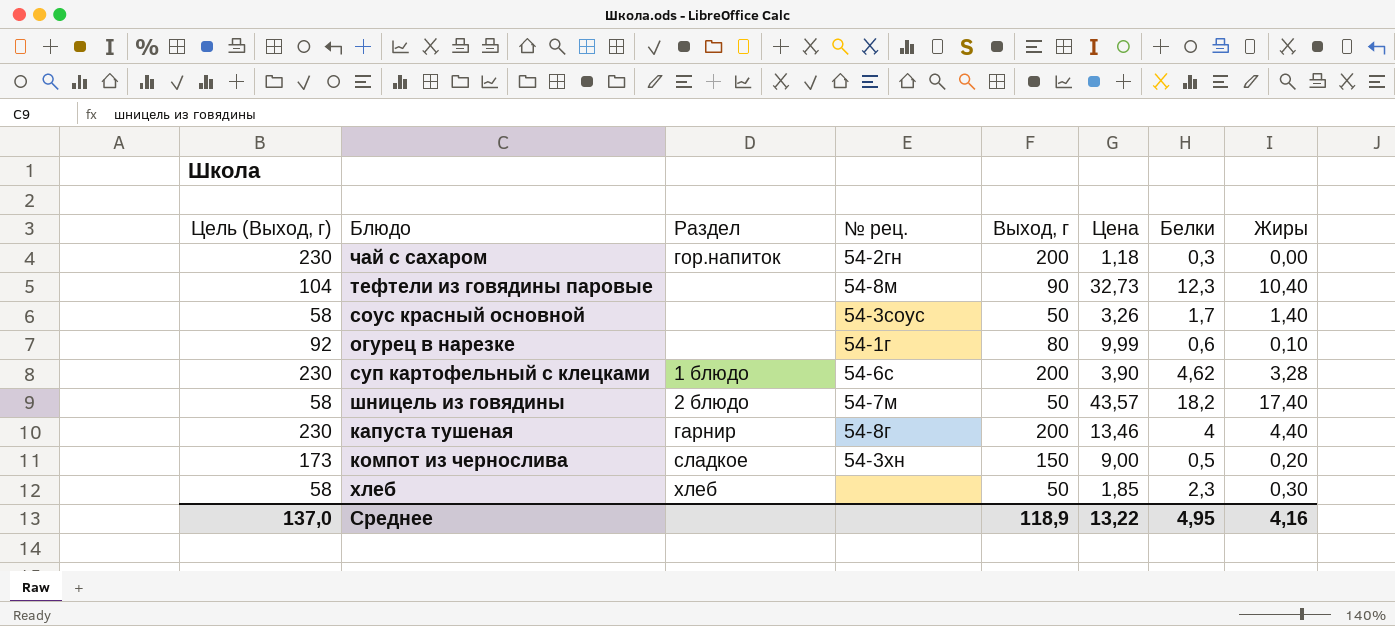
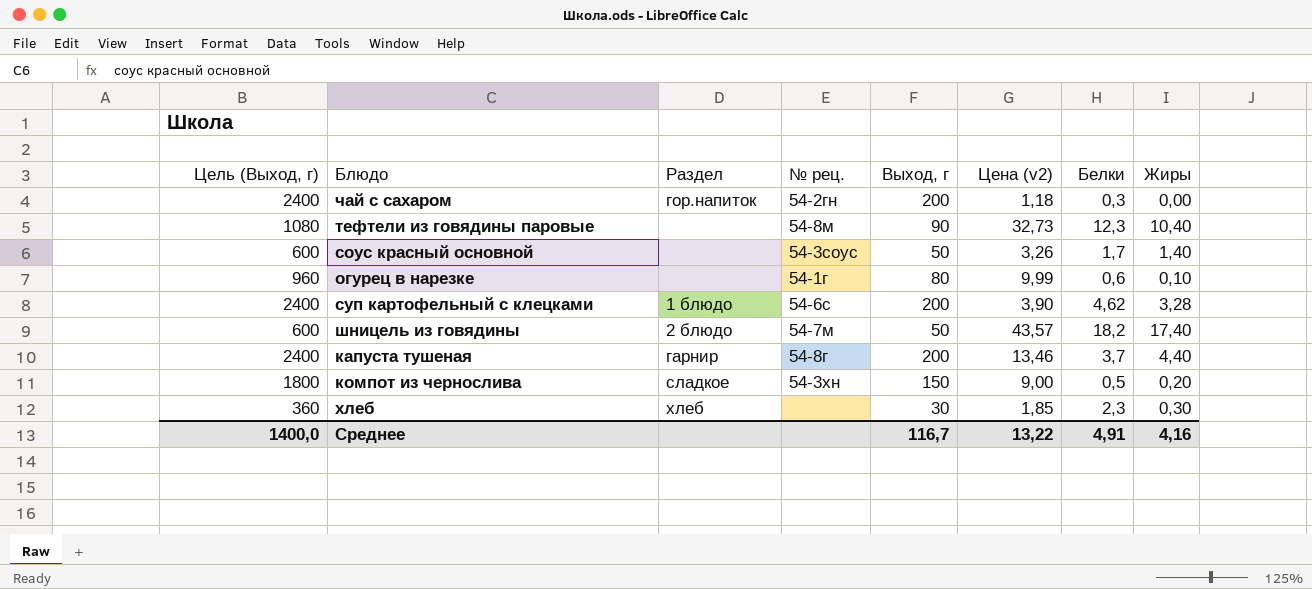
column Цель (Выход, г) | formula: [Выход, г] * 1,15 -> [Выход, г] * 12
column name: Цена -> Цена (v2)
капуста тушеная | Белки: 4 -> 3,7
хлеб | Выход, г: 50 -> 30
Среднее | Цель (Выход, г): 137,0 -> 1400,0
Среднее | Выход, г: 118,9 -> 116,7
Среднее | Белки: 4,95 -> 4,91

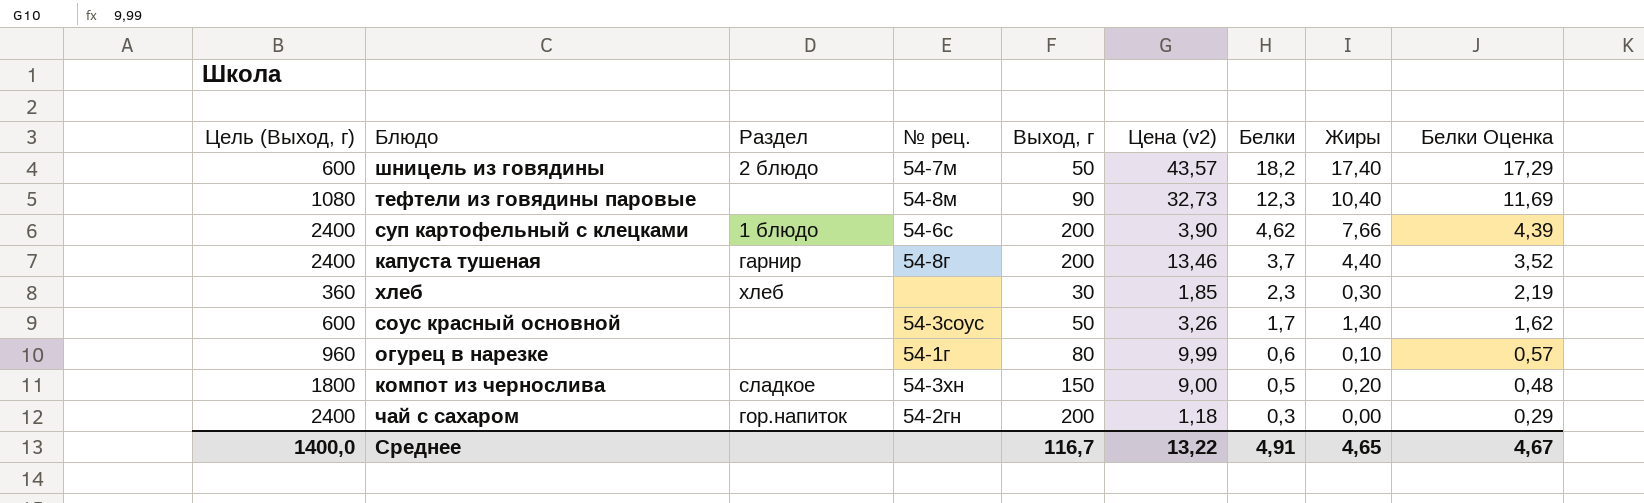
row order: none -> Белки descending
column Белки Оценка | formula: none -> [Белки] * 0,95
суп картофельный с клецками | Жиры: 3,28 -> 7,66
Среднее | Жиры: 4,16 -> 4,65

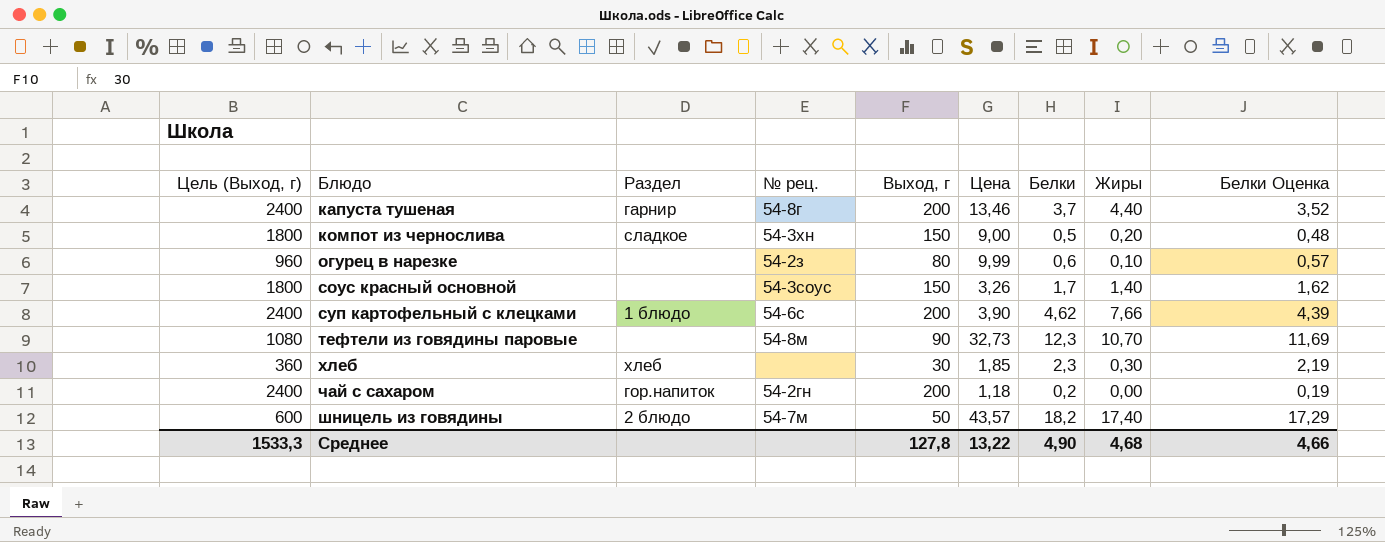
row order: Белки descending -> Блюдо ascending
column name: Цена (v2) -> Цена
огурец в нарезке | № рец.: 54-1г -> 54-2з
соус красный основной | Цель (Выход, г): 600 -> 1800
соус красный основной | Выход, г: 50 -> 150
тефтели из говядины паровые | Жиры: 10,40 -> 10,70
чай с сахаром | Белки: 0,3 -> 0,2
чай с сахаром | Белки Оценка: 0,29 -> 0,19
Среднее | Цель (Выход, г): 1400,0 -> 1533,3
Среднее | Выход, г: 116,7 -> 127,8
Среднее | Белки: 4,91 -> 4,90
Среднее | Жиры: 4,65 -> 4,68
Среднее | Белки Оценка: 4,67 -> 4,66

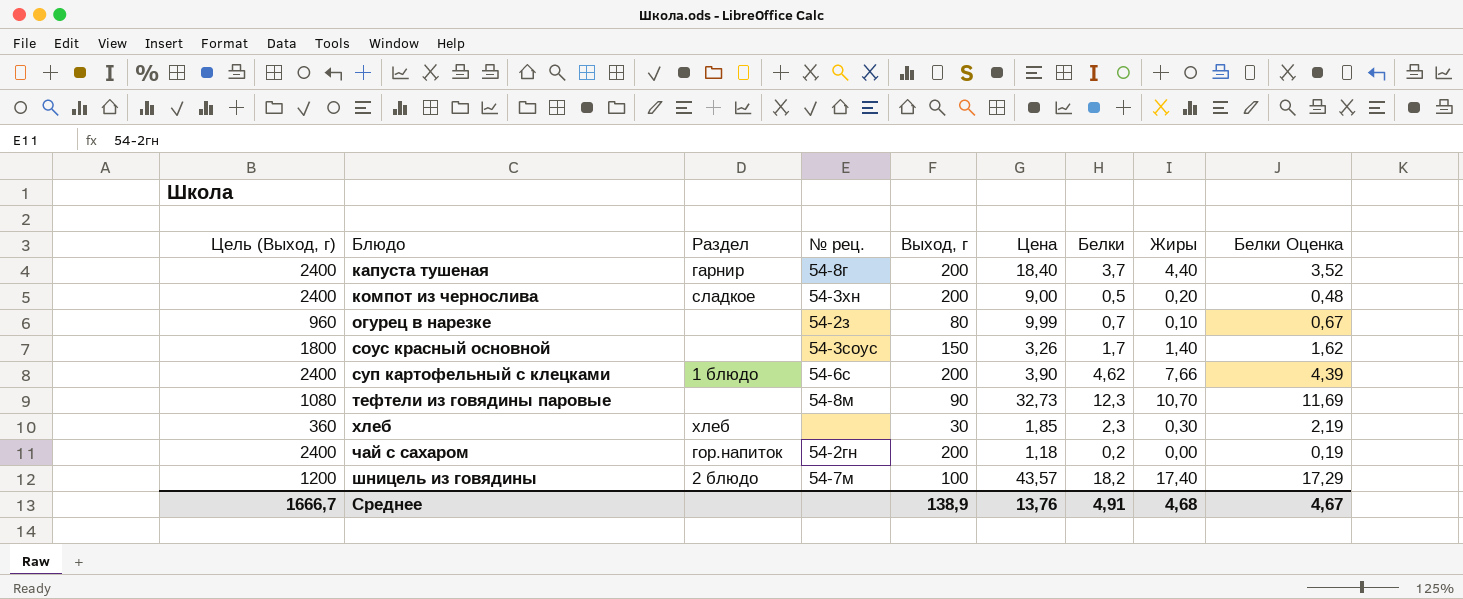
капуста тушеная | Цена: 13,46 -> 18,40
компот из чернослива | Цель (Выход, г): 1800 -> 2400
компот из чернослива | Выход, г: 150 -> 200
огурец в нарезке | Белки: 0,6 -> 0,7
огурец в нарезке | Белки Оценка: 0,57 -> 0,67
шницель из говядины | Цель (Выход, г): 600 -> 1200
шницель из говядины | Выход, г: 50 -> 100
Среднее | Цель (Выход, г): 1533,3 -> 1666,7
Среднее | Выход, г: 127,8 -> 138,9
Среднее | Цена: 13,22 -> 13,76
Среднее | Белки: 4,90 -> 4,91
Среднее | Белки Оценка: 4,66 -> 4,67

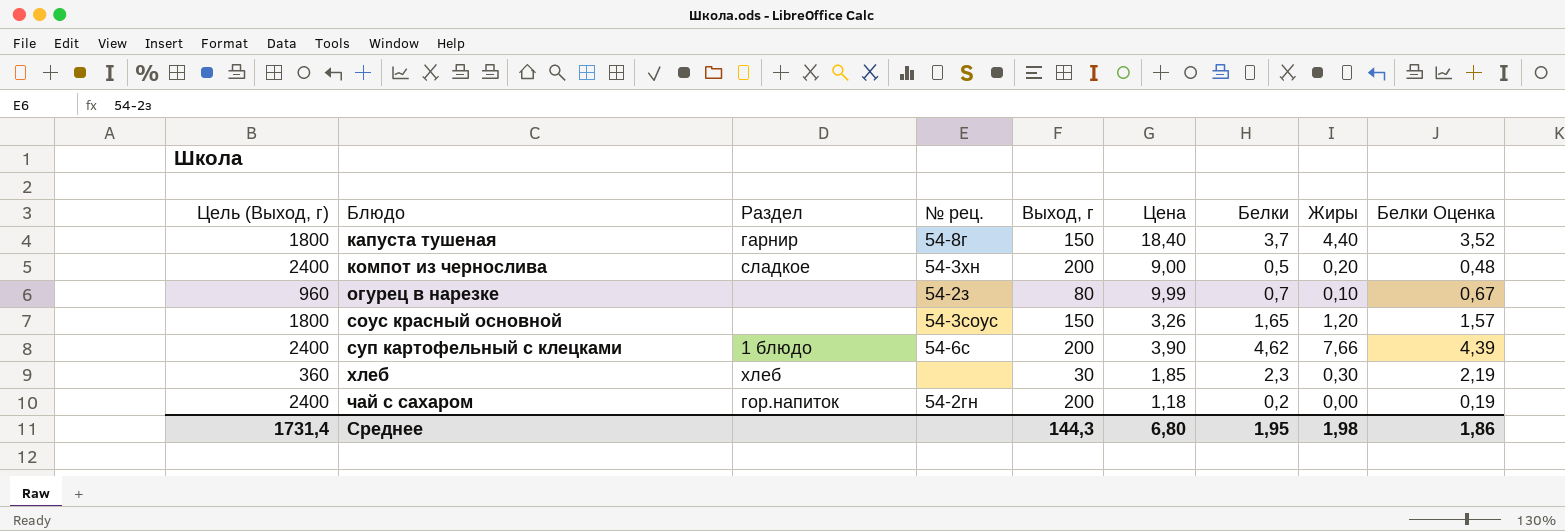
row тефтели из говядины паровые: 1080 | none | 54-8м | 90 | 32,73 | 12,3 | 10,70 | 11,69 -> none
row шницель из говядины: 1200 | 2 блюдо | 54-7м | 100 | 43,57 | 18,2 | 17,40 | 17,29 -> none
капуста тушеная | Цель (Выход, г): 2400 -> 1800
капуста тушеная | Выход, г: 200 -> 150
соус красный основной | Белки: 1,7 -> 1,65
соус красный основной | Жиры: 1,40 -> 1,20
соус красный основной | Белки Оценка: 1,62 -> 1,57
Среднее | Цель (Выход, г): 1666,7 -> 1731,4
Среднее | Выход, г: 138,9 -> 144,3
Среднее | Цена: 13,76 -> 6,80
Среднее | Белки: 4,91 -> 1,95
Среднее | Жиры: 4,68 -> 1,98
Среднее | Белки Оценка: 4,67 -> 1,86

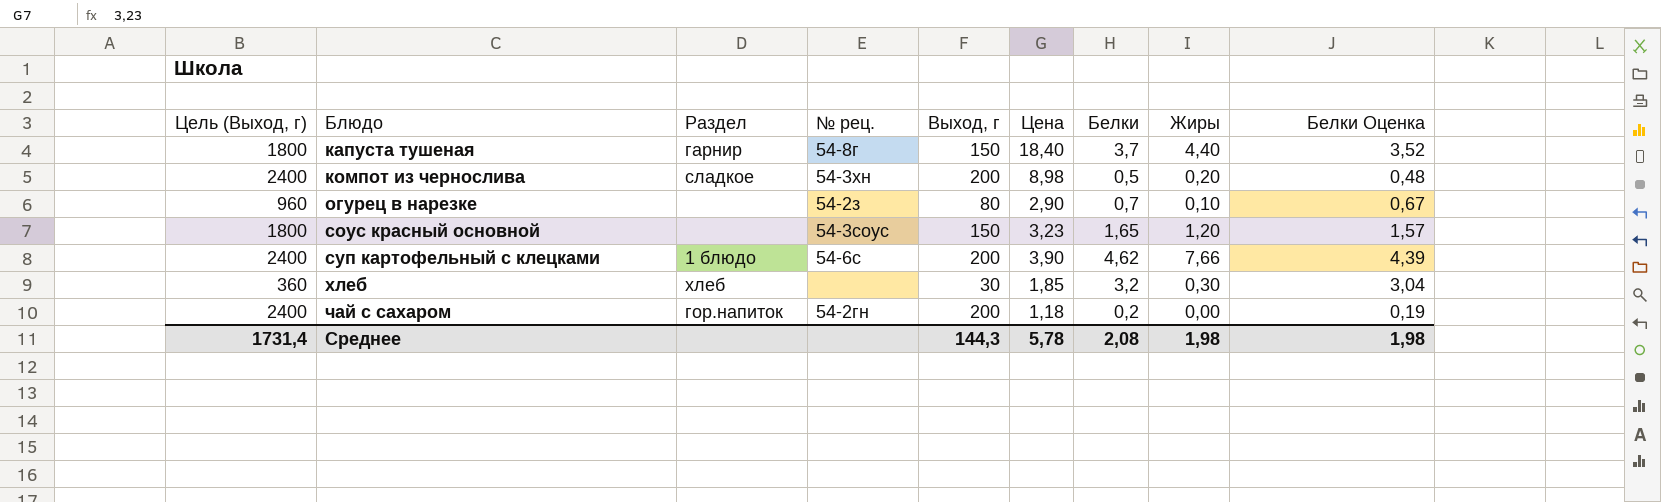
компот из чернослива | Цена: 9,00 -> 8,98
огурец в нарезке | Цена: 9,99 -> 2,90
соус красный основной | Цена: 3,26 -> 3,23
хлеб | Белки: 2,3 -> 3,2
хлеб | Белки Оценка: 2,19 -> 3,04
Среднее | Цена: 6,80 -> 5,78
Среднее | Белки: 1,95 -> 2,08
Среднее | Белки Оценка: 1,86 -> 1,98

